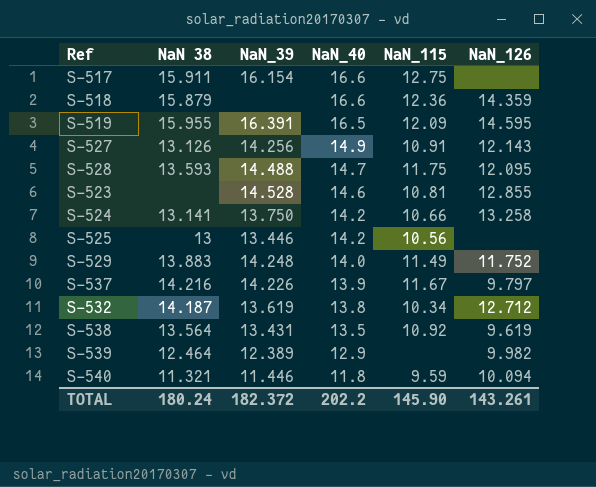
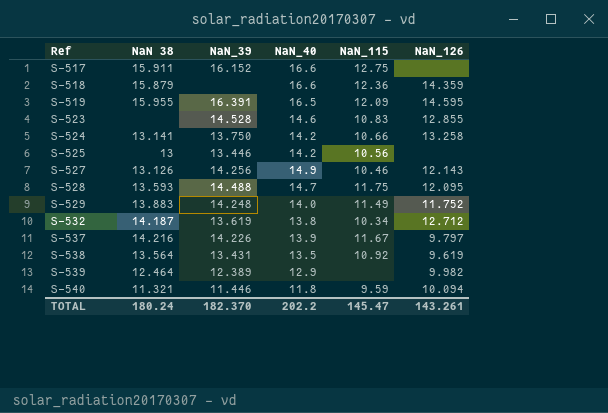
row order: NaN_40 descending -> Ref ascending
S-517 | NaN_39: 16.154 -> 16.152
S-523 | NaN_115: 10.81 -> 10.83
S-527 | NaN_115: 10.91 -> 10.46
TOTAL | NaN_39: 182.372 -> 182.370
TOTAL | NaN_115: 145.90 -> 145.47

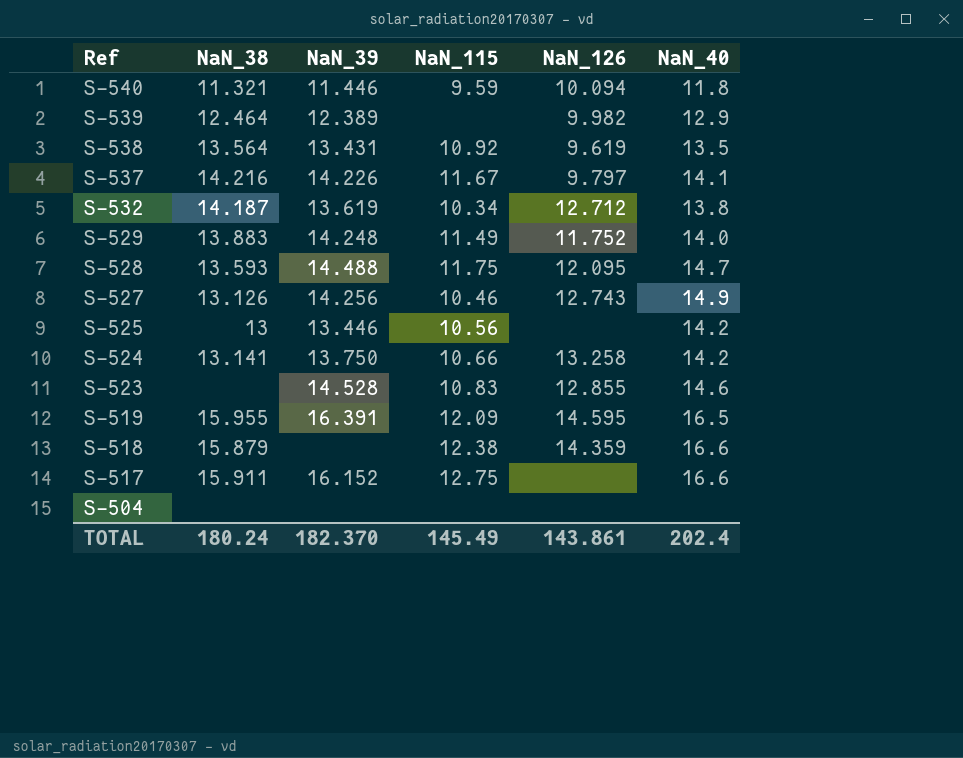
row order: Ref ascending -> Ref descending
column name: NaN 38 -> NaN_38
column NaN_40 | position: 4 -> 6
S-537 | NaN_40: 13.9 -> 14.1
S-527 | NaN_126: 12.143 -> 12.743
S-518 | NaN_115: 12.36 -> 12.38
row S-504: none -> none | none | none | none | none
TOTAL | NaN_115: 145.47 -> 145.49
TOTAL | NaN_126: 143.261 -> 143.861
TOTAL | NaN_40: 202.2 -> 202.4

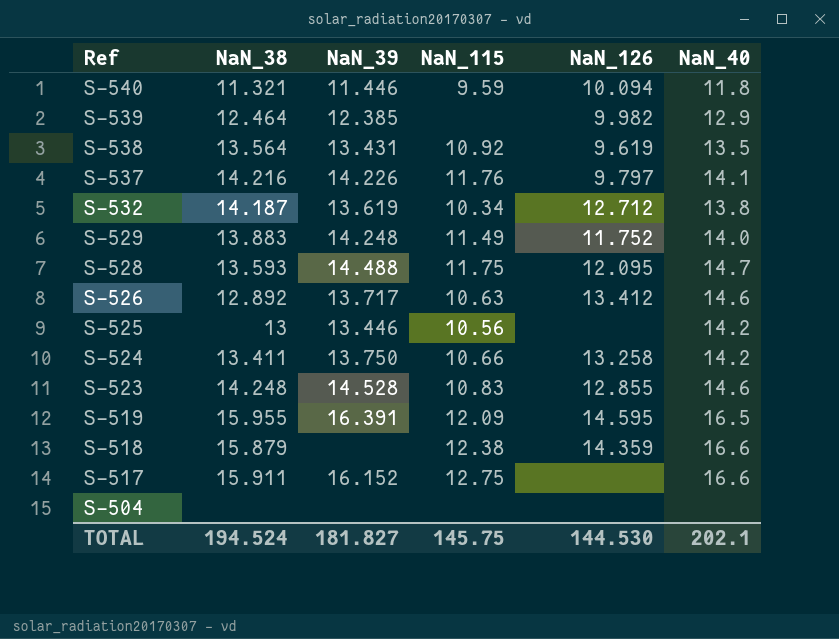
row S-527: 13.126 | 14.256 | 10.46 | 12.743 | 14.9 -> none
S-539 | NaN_39: 12.389 -> 12.385
S-537 | NaN_115: 11.67 -> 11.76
row S-526: none -> 12.892 | 13.717 | 10.63 | 13.412 | 14.6
S-524 | NaN_38: 13.141 -> 13.411
S-523 | NaN_38: none -> 14.248
TOTAL | NaN_38: 180.24 -> 194.524
TOTAL | NaN_39: 182.370 -> 181.827
TOTAL | NaN_115: 145.49 -> 145.75
TOTAL | NaN_126: 143.861 -> 144.530
TOTAL | NaN_40: 202.4 -> 202.1

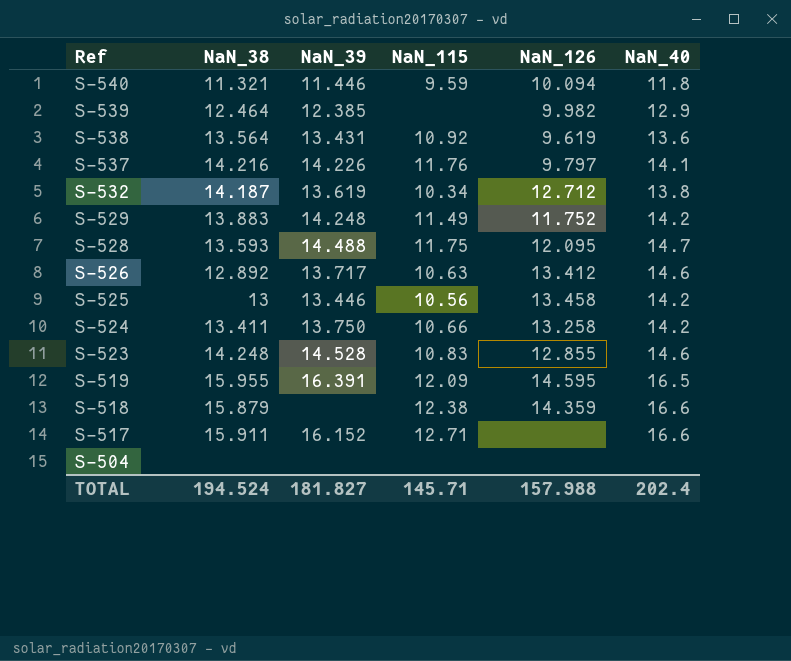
S-538 | NaN_40: 13.5 -> 13.6
S-529 | NaN_40: 14.0 -> 14.2
S-525 | NaN_126: none -> 13.458
S-517 | NaN_115: 12.75 -> 12.71
TOTAL | NaN_115: 145.75 -> 145.71
TOTAL | NaN_126: 144.530 -> 157.988
TOTAL | NaN_40: 202.1 -> 202.4

